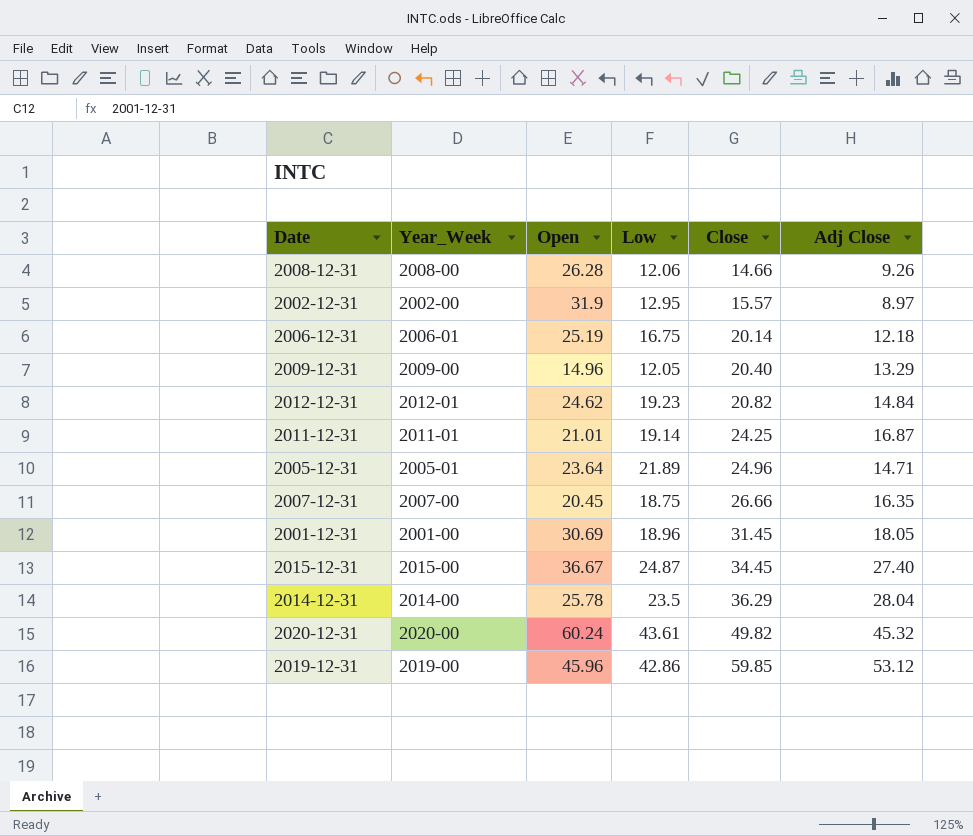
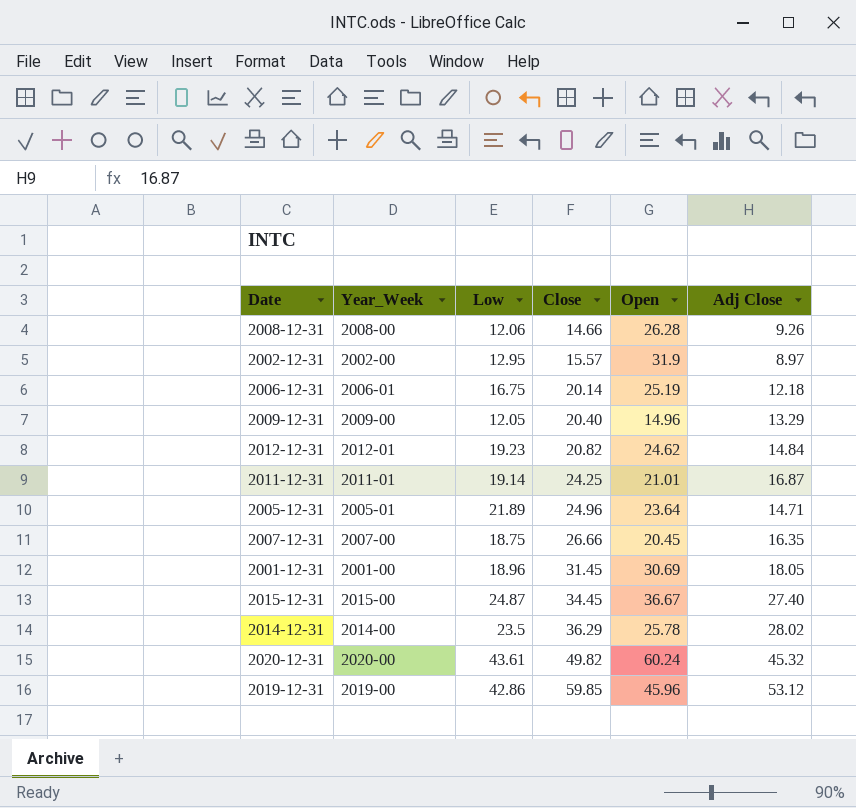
column Open | position: 3 -> 5
2014-12-31 | Adj Close: 28.04 -> 28.02

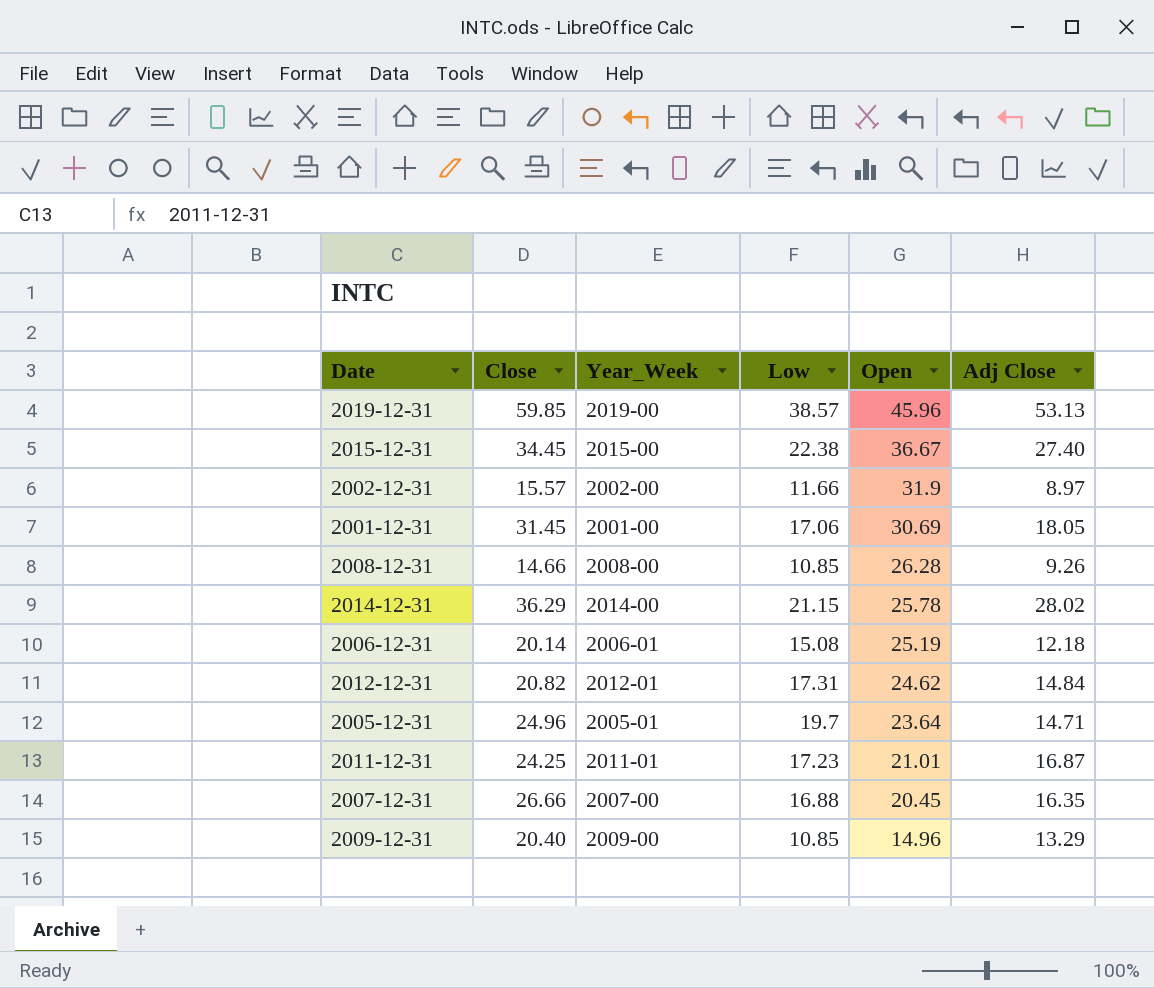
row order: Close ascending -> Open descending
column Close | position: 4 -> 2
row 2020-12-31: 2020-00 | 43.61 | 49.82 | 60.24 | 45.32 -> none
2019-12-31 | Low: 42.86 -> 38.57
2019-12-31 | Adj Close: 53.12 -> 53.13
2015-12-31 | Low: 24.87 -> 22.38
2002-12-31 | Low: 12.95 -> 11.66
2001-12-31 | Low: 18.96 -> 17.06
2008-12-31 | Low: 12.06 -> 10.85
2014-12-31 | Low: 23.5 -> 21.15
2006-12-31 | Low: 16.75 -> 15.08
2012-12-31 | Low: 19.23 -> 17.31
2005-12-31 | Low: 21.89 -> 19.7
2011-12-31 | Low: 19.14 -> 17.23
2007-12-31 | Low: 18.75 -> 16.88
2009-12-31 | Low: 12.05 -> 10.85

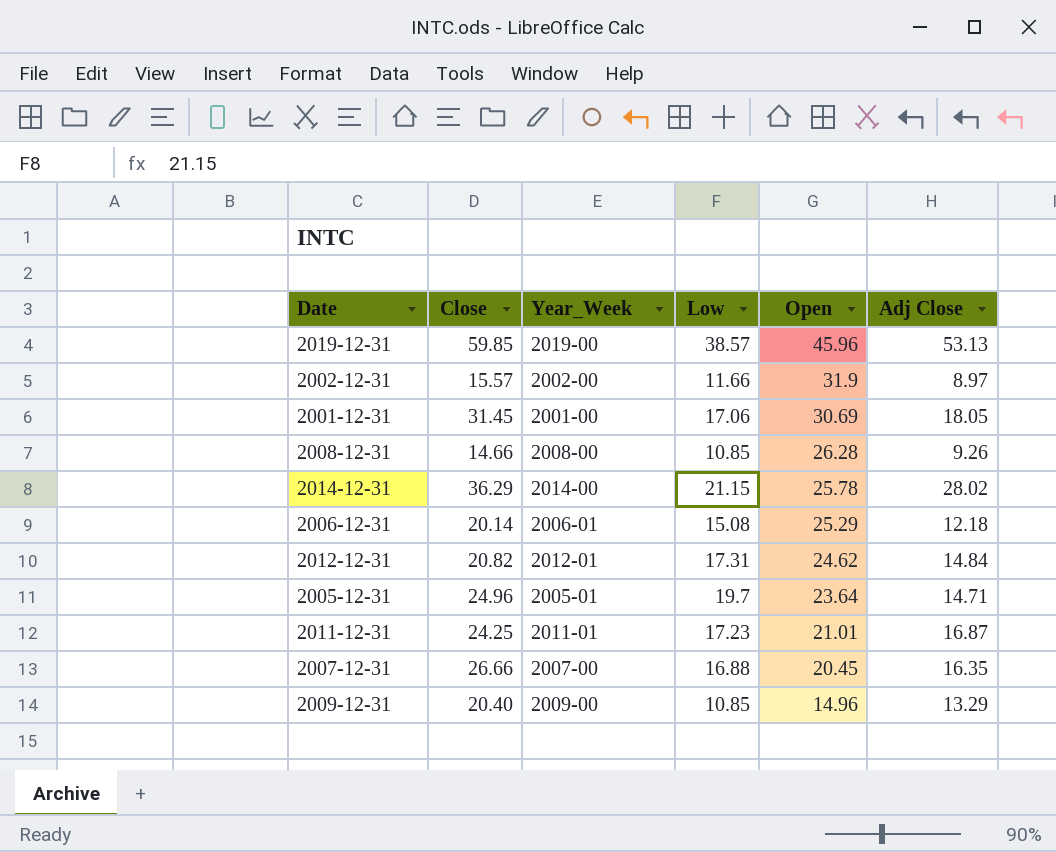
row 2015-12-31: 34.45 | 2015-00 | 22.38 | 36.67 | 27.40 -> none
2006-12-31 | Open: 25.19 -> 25.29

